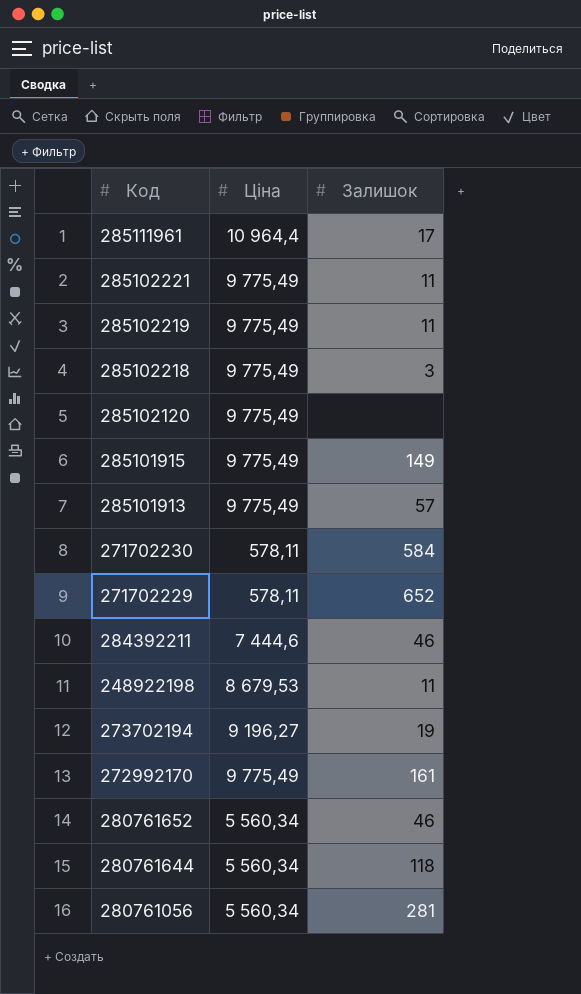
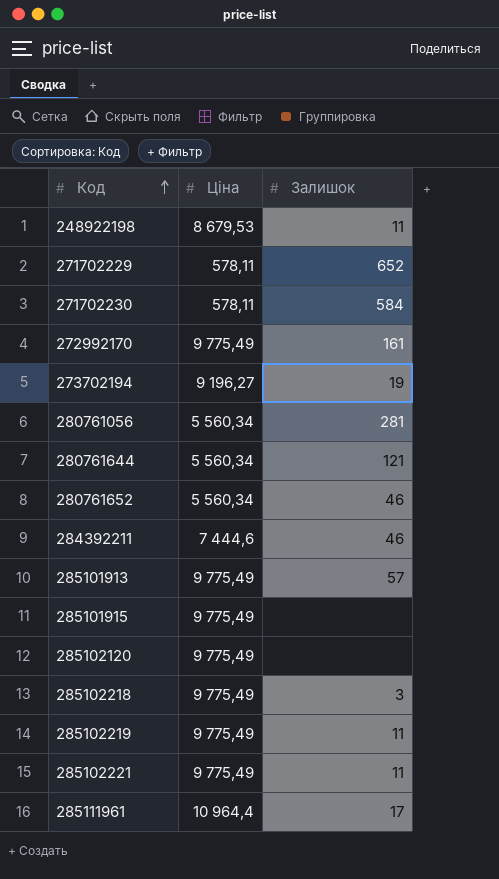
row order: none -> Код ascending
280761644 | Залишок: 118 -> 121
285101915 | Залишок: 149 -> none

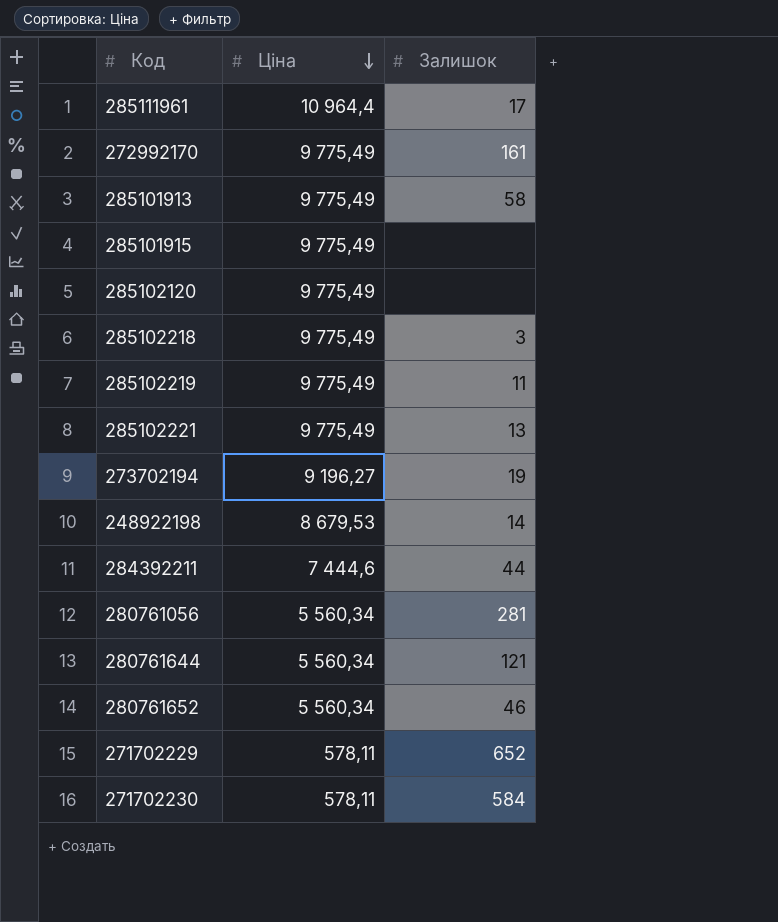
row order: Код ascending -> Ціна descending
285101913 | Залишок: 57 -> 58
285102221 | Залишок: 11 -> 13
248922198 | Залишок: 11 -> 14
284392211 | Залишок: 46 -> 44

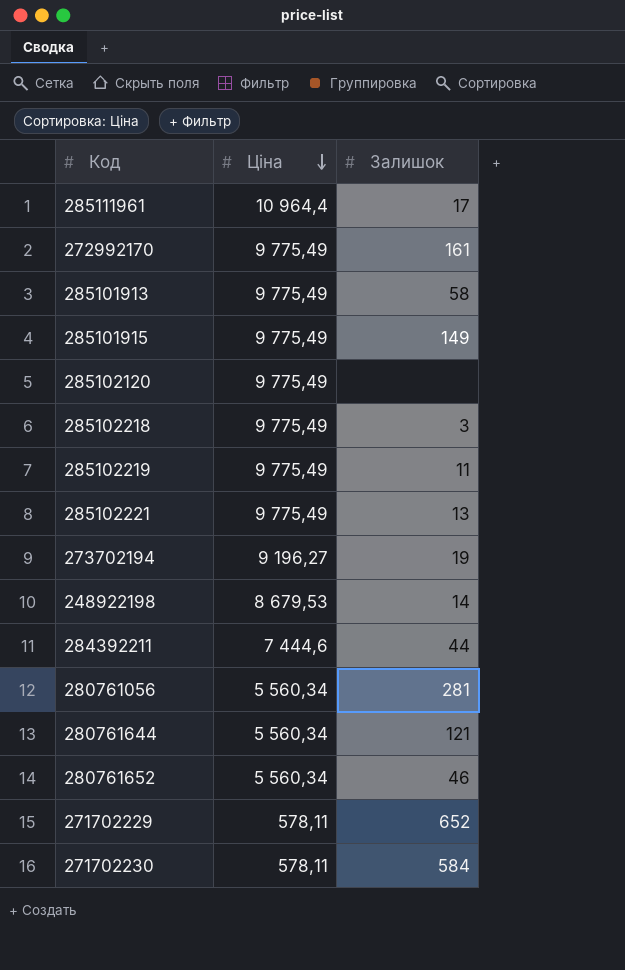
285101915 | Залишок: none -> 149

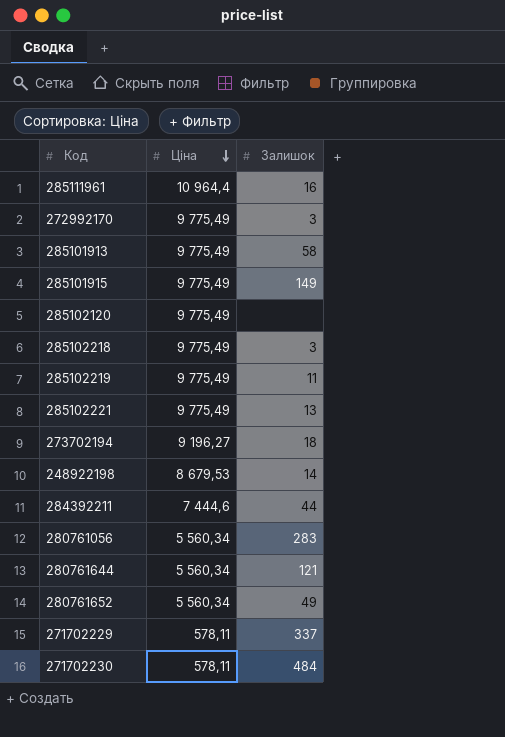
285111961 | Залишок: 17 -> 16
272992170 | Залишок: 161 -> 3
273702194 | Залишок: 19 -> 18
280761056 | Залишок: 281 -> 283
280761652 | Залишок: 46 -> 49
271702229 | Залишок: 652 -> 337
271702230 | Залишок: 584 -> 484

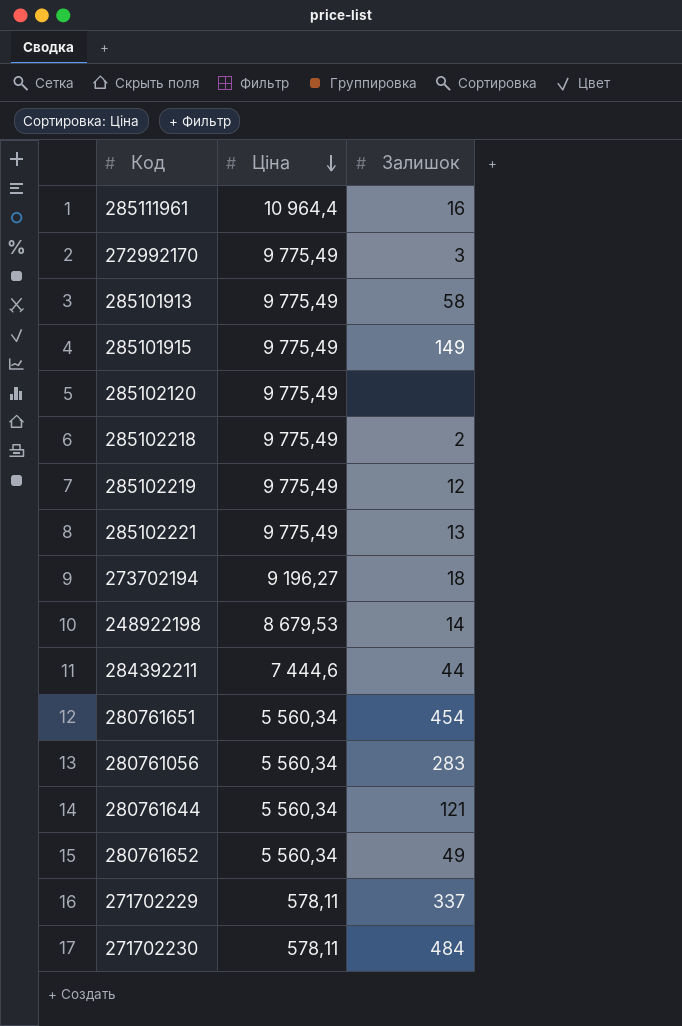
285102218 | Залишок: 3 -> 2
285102219 | Залишок: 11 -> 12
row 280761651: none -> 5 560,34 | 454

